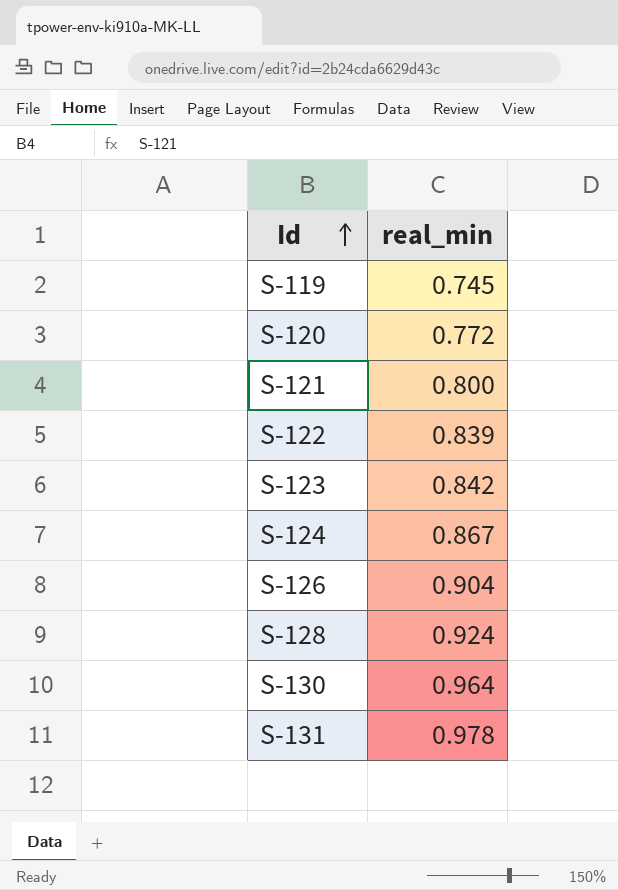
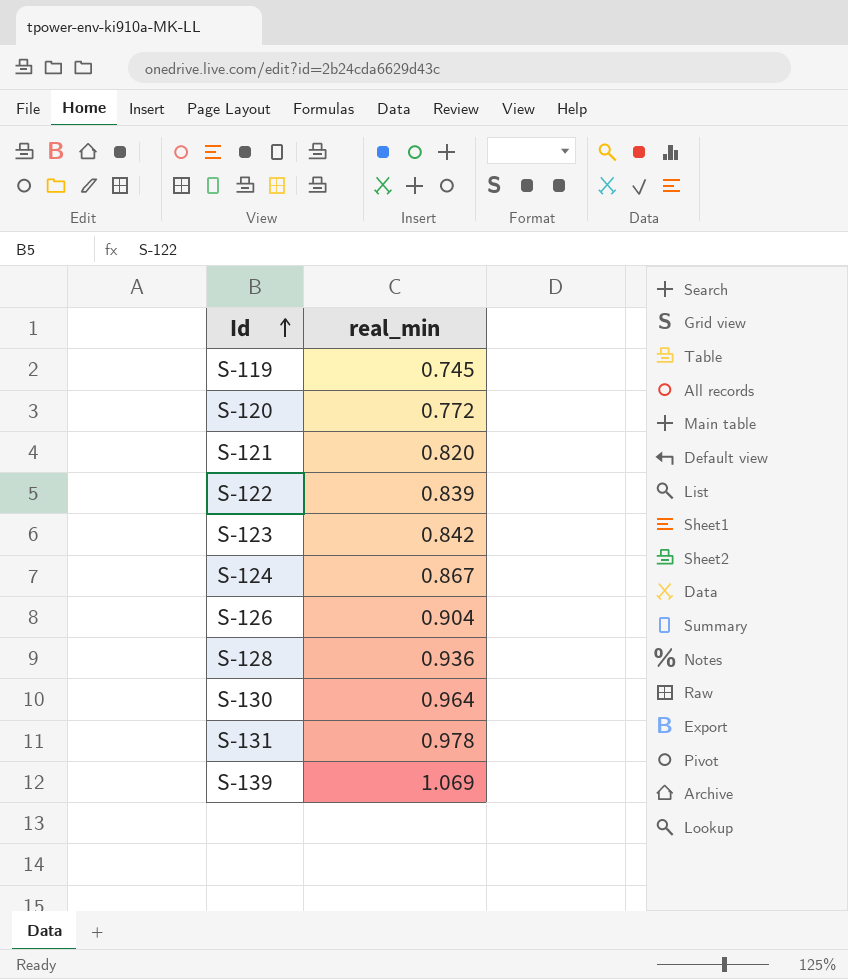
S-121 | real_min: 0.800 -> 0.820
S-128 | real_min: 0.924 -> 0.936
row S-139: none -> 1.069

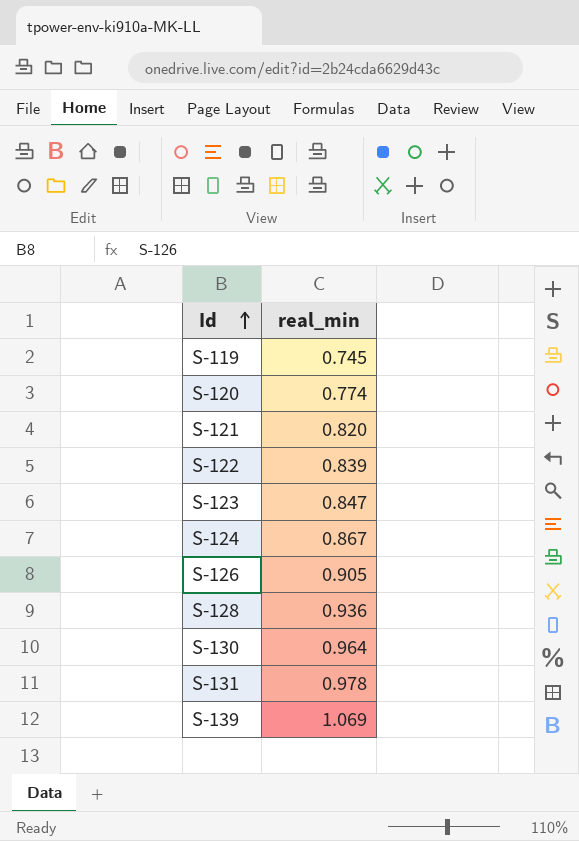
S-120 | real_min: 0.772 -> 0.774
S-123 | real_min: 0.842 -> 0.847
S-126 | real_min: 0.904 -> 0.905

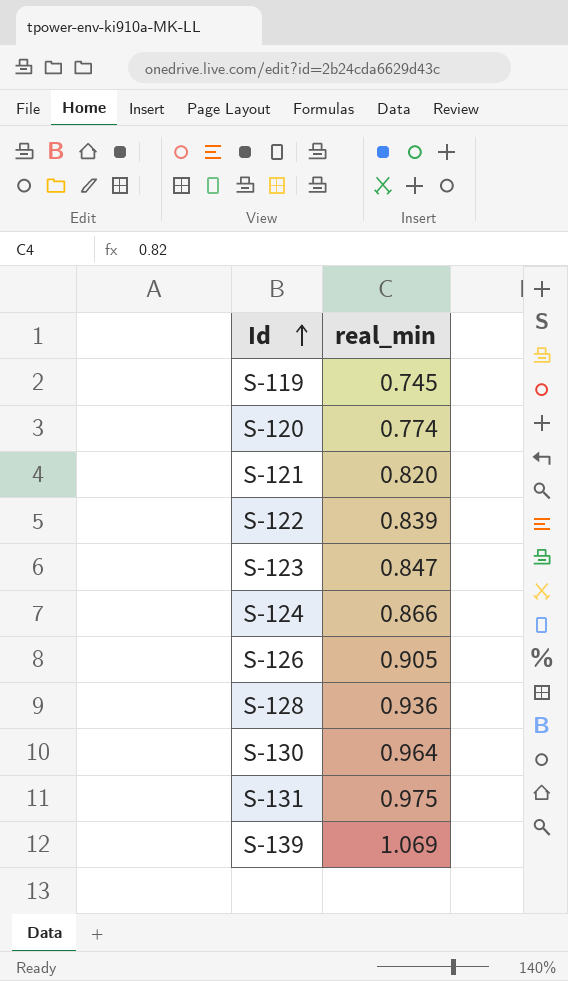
S-124 | real_min: 0.867 -> 0.866
S-131 | real_min: 0.978 -> 0.975

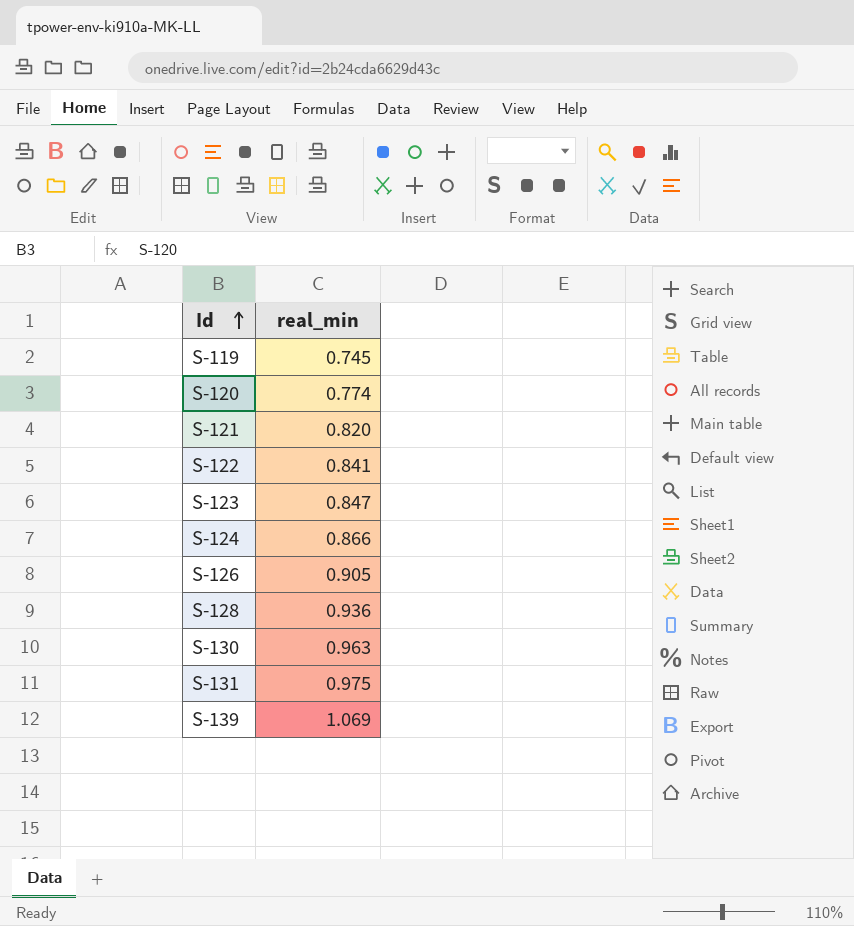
S-122 | real_min: 0.839 -> 0.841
S-130 | real_min: 0.964 -> 0.963

